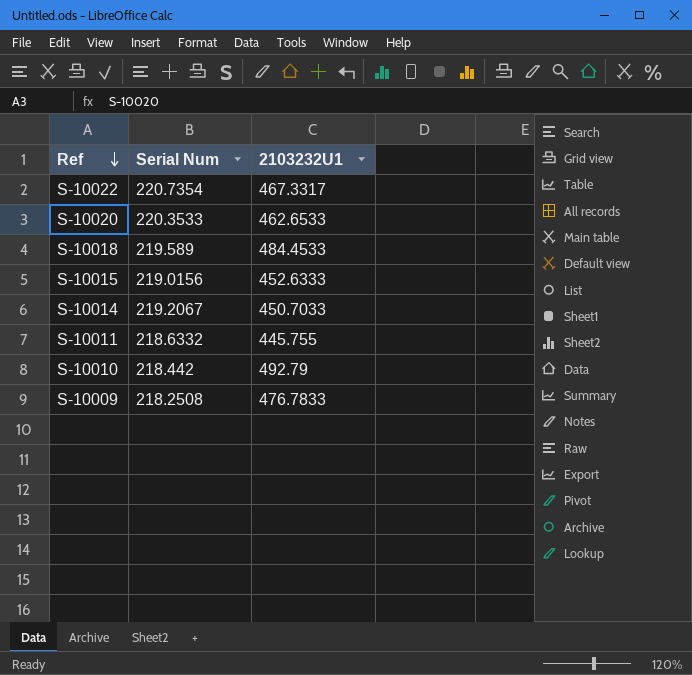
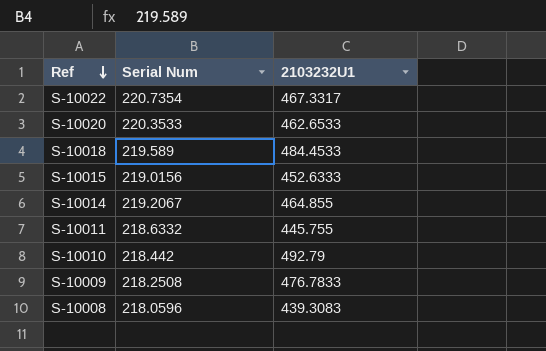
S-10014 | 2103232U1: 450.7033 -> 464.855
row S-10008: none -> 218.0596 | 439.3083

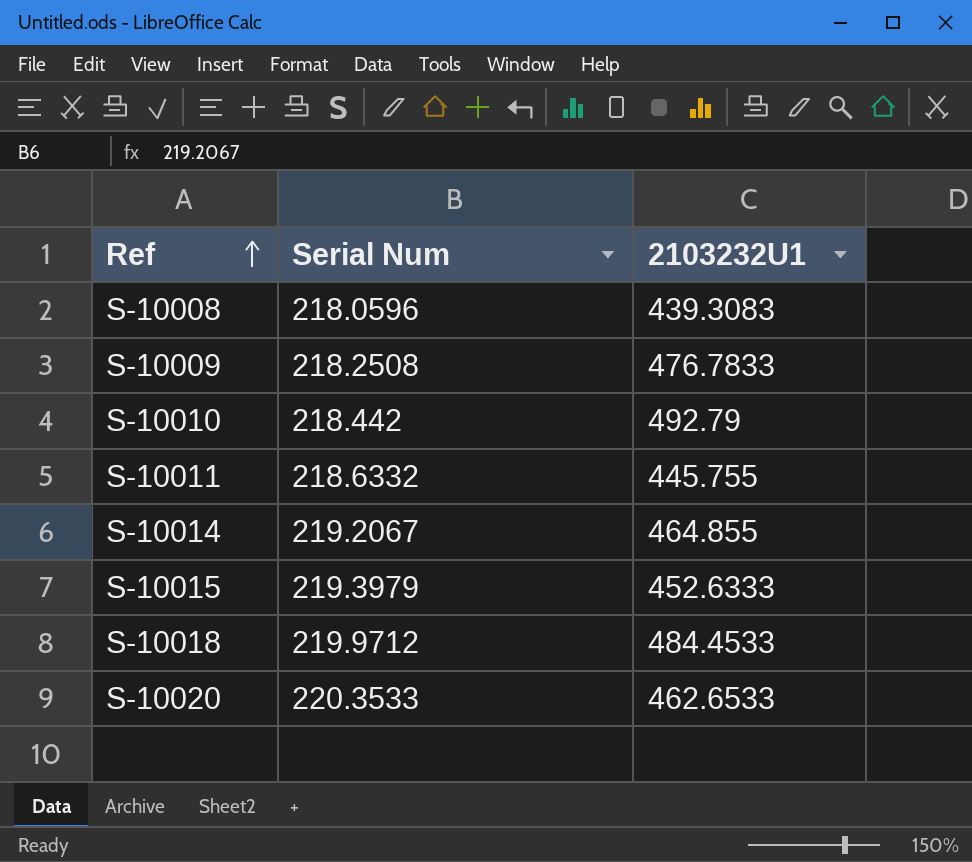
row order: Ref descending -> Ref ascending
row S-10022: 220.7354 | 467.3317 -> none
S-10015 | Serial Num: 219.0156 -> 219.3979
S-10018 | Serial Num: 219.589 -> 219.9712

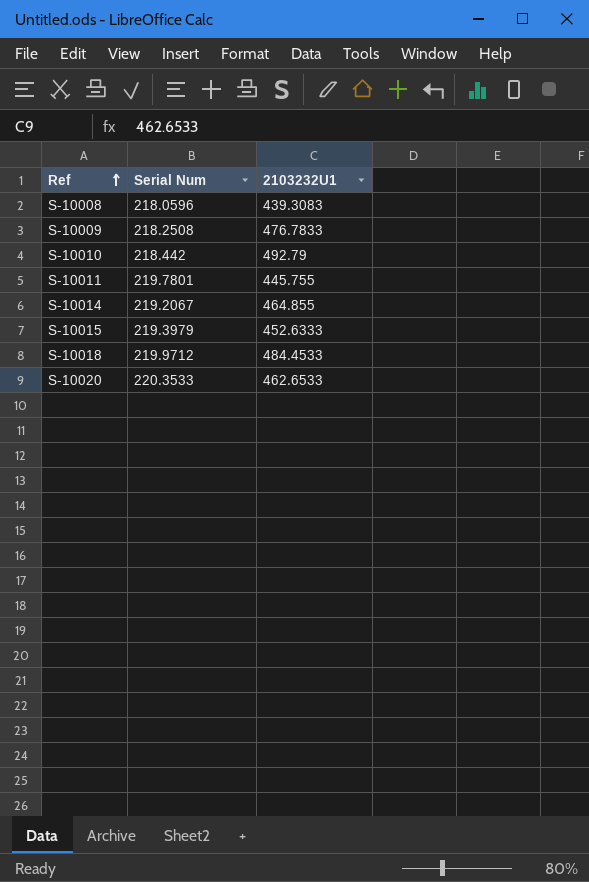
S-10011 | Serial Num: 218.6332 -> 219.7801

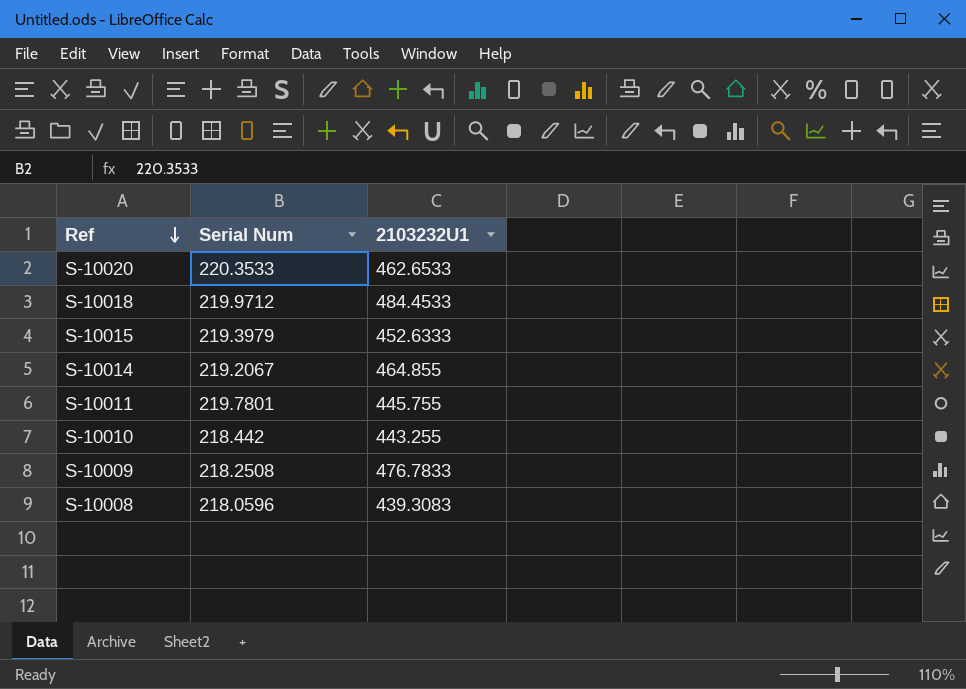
row order: Ref ascending -> Ref descending
S-10010 | 2103232U1: 492.79 -> 443.255

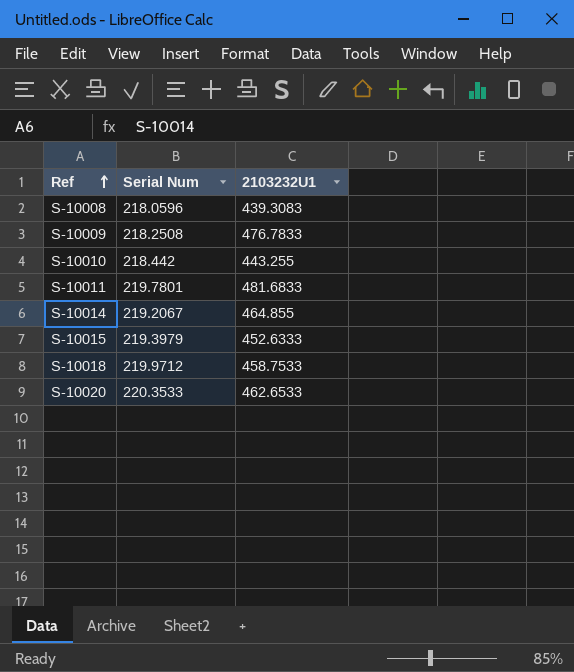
row order: Ref descending -> Ref ascending
S-10011 | 2103232U1: 445.755 -> 481.6833
S-10018 | 2103232U1: 484.4533 -> 458.7533

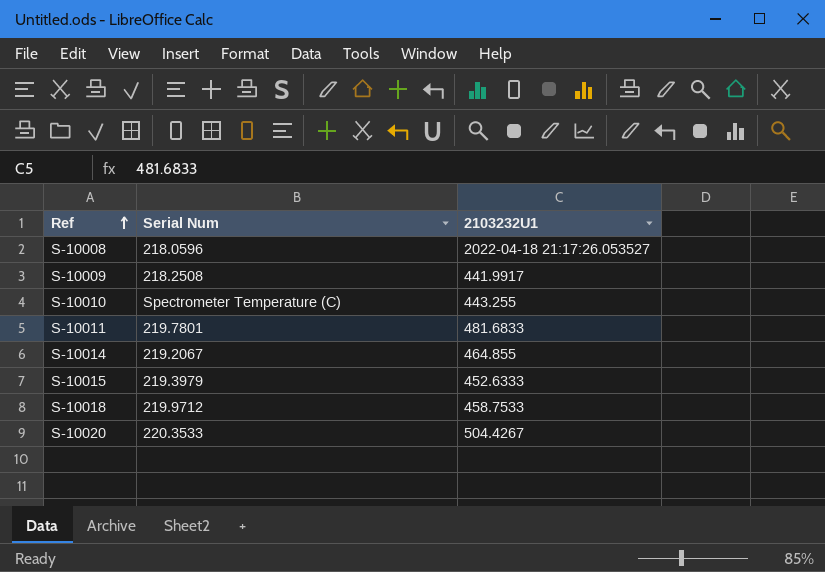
S-10008 | 2103232U1: 439.3083 -> 2022-04-18 21:17:26.053527
S-10009 | 2103232U1: 476.7833 -> 441.9917
S-10010 | Serial Num: 218.442 -> Spectrometer Temperature (C)
S-10020 | 2103232U1: 462.6533 -> 504.4267

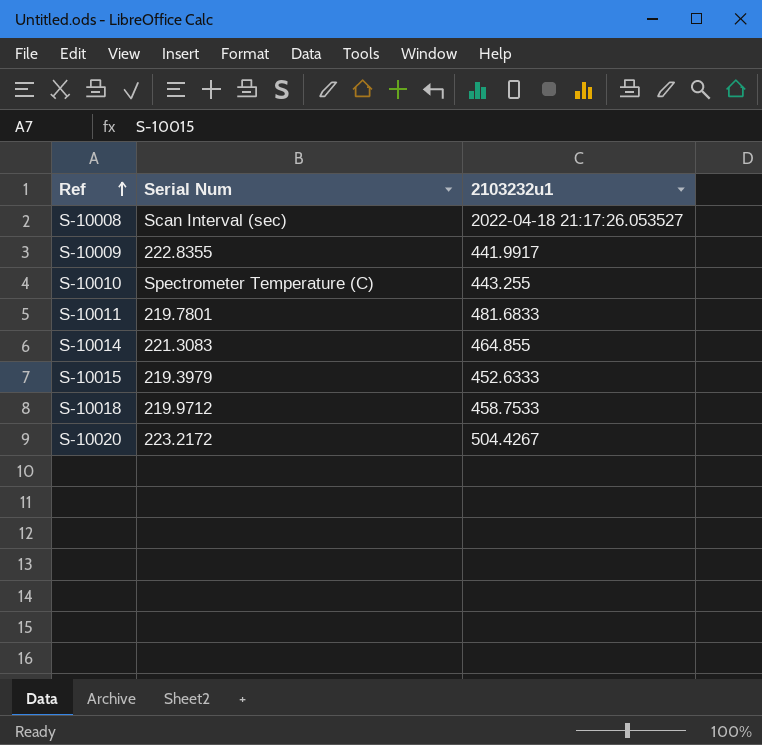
column name: 2103232U1 -> 2103232u1
S-10008 | Serial Num: 218.0596 -> Scan Interval (sec)
S-10009 | Serial Num: 218.2508 -> 222.8355
S-10014 | Serial Num: 219.2067 -> 221.3083
S-10020 | Serial Num: 220.3533 -> 223.2172

